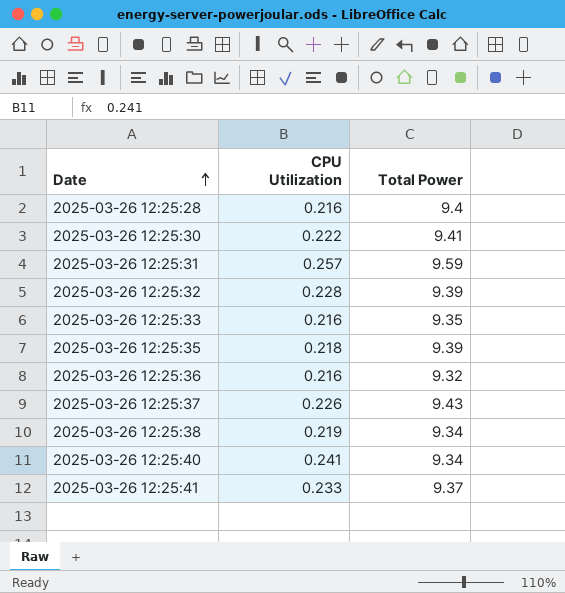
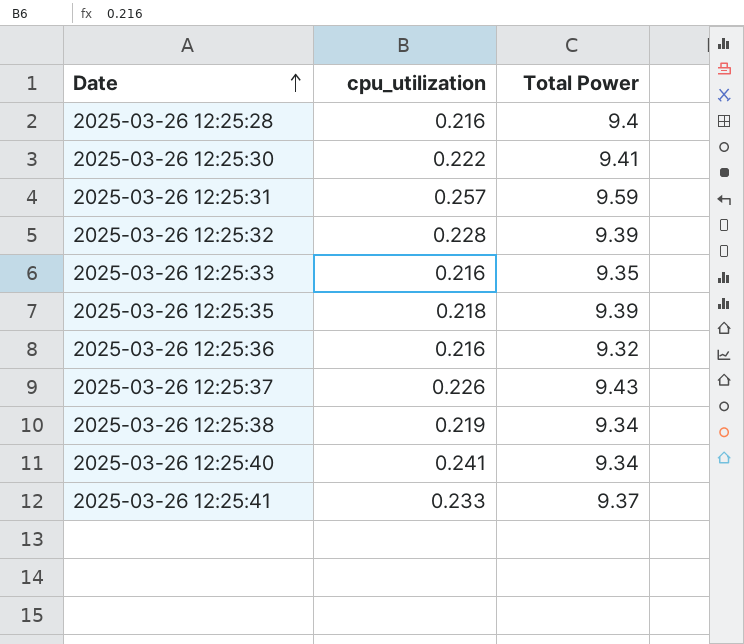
column name: CPU Utilization -> cpu_utilization

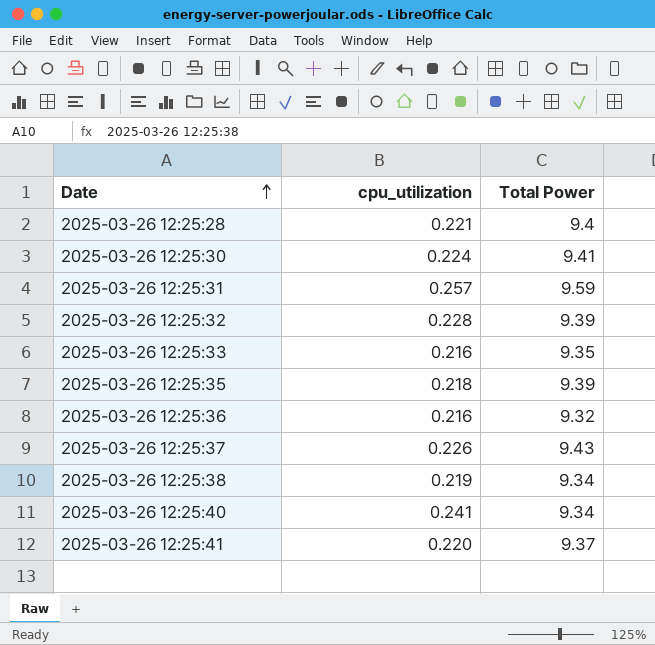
2025-03-26 12:25:28 | cpu_utilization: 0.216 -> 0.221
2025-03-26 12:25:30 | cpu_utilization: 0.222 -> 0.224
2025-03-26 12:25:41 | cpu_utilization: 0.233 -> 0.220

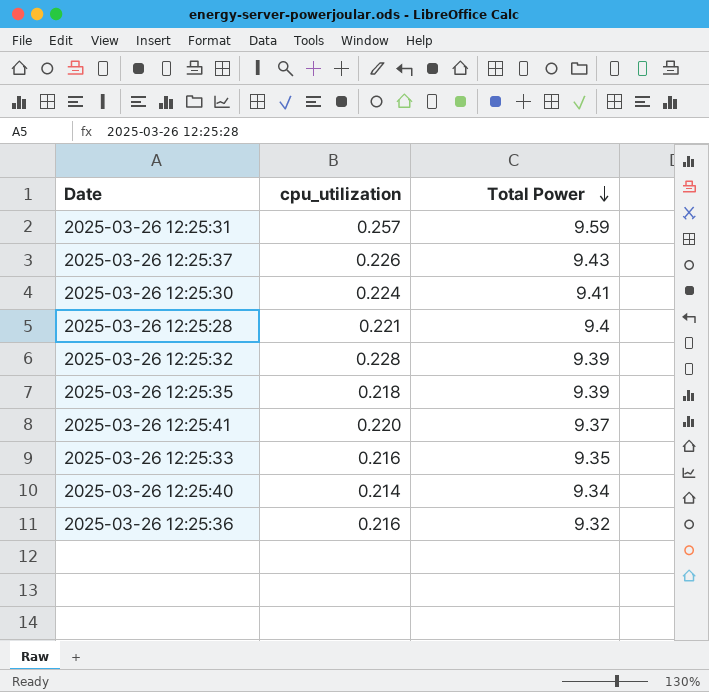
row order: Date ascending -> Total Power descending
row 2025-03-26 12:25:38: 0.219 | 9.34 -> none
2025-03-26 12:25:40 | cpu_utilization: 0.241 -> 0.214

